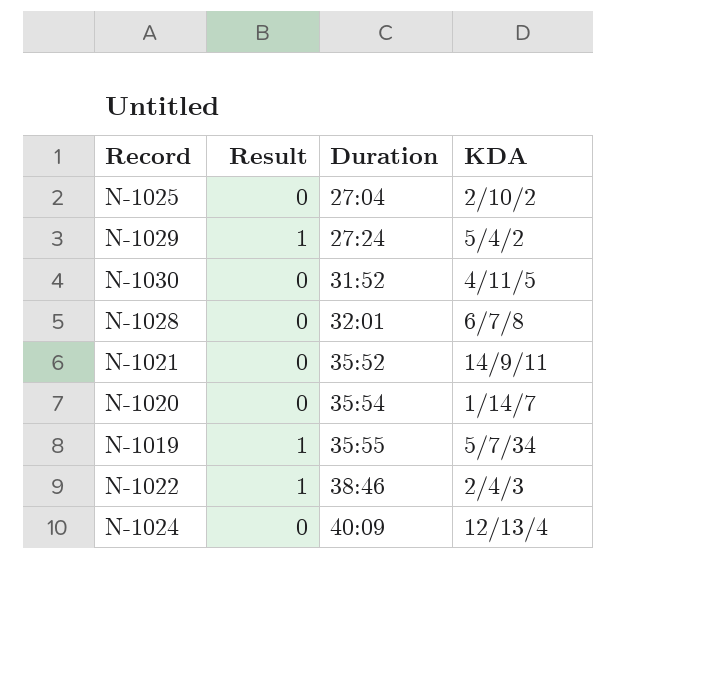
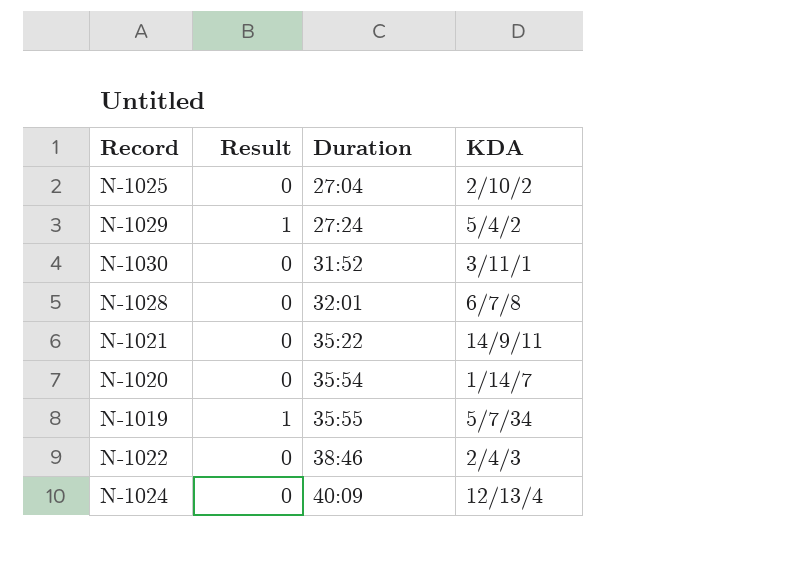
N-1030 | KDA: 4/11/5 -> 3/11/1
N-1021 | Duration: 35:52 -> 35:22
N-1022 | Result: 1 -> 0

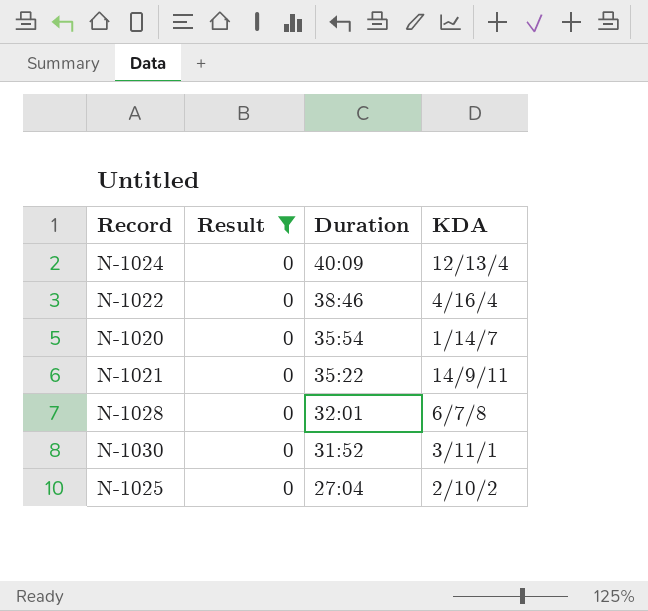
filter: none -> Result = 0
row order: Duration ascending -> Duration descending
N-1022 | KDA: 2/4/3 -> 4/16/4

